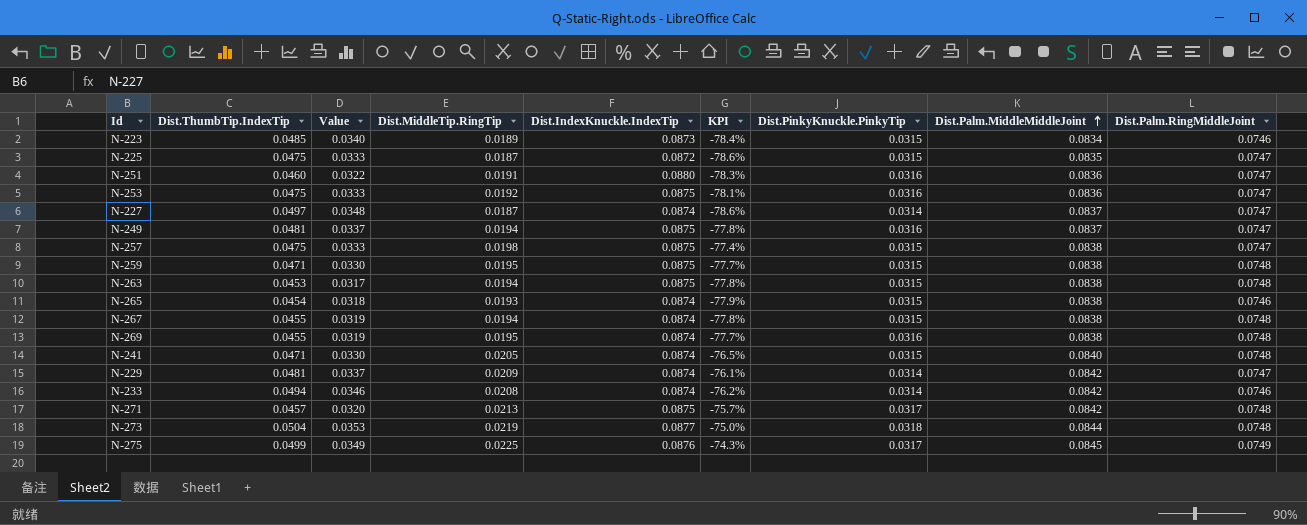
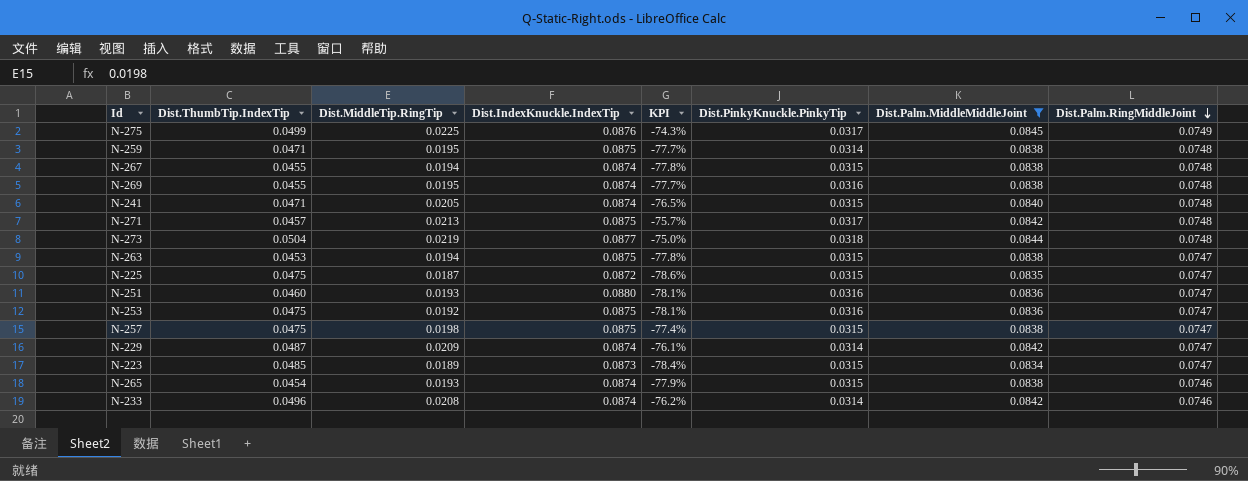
filter: none -> Dist.Palm.MiddleMiddleJoint != 0.0837
row order: Dist.Palm.MiddleMiddleJoint ascending -> Dist.Palm.RingMiddleJoint descending
column Value | formula: [Dist.ThumbTip.IndexTip] * 0.7 -> none
N-259 | Dist.PinkyKnuckle.PinkyTip: 0.0315 -> 0.0314
N-263 | Dist.Palm.RingMiddleJoint: 0.0748 -> 0.0747
N-251 | Dist.MiddleTip.RingTip: 0.0191 -> 0.0193
N-251 | KPI: -78.3% -> -78.1%
N-229 | Dist.ThumbTip.IndexTip: 0.0481 -> 0.0487
N-223 | Dist.Palm.RingMiddleJoint: 0.0746 -> 0.0747
N-233 | Dist.ThumbTip.IndexTip: 0.0494 -> 0.0496

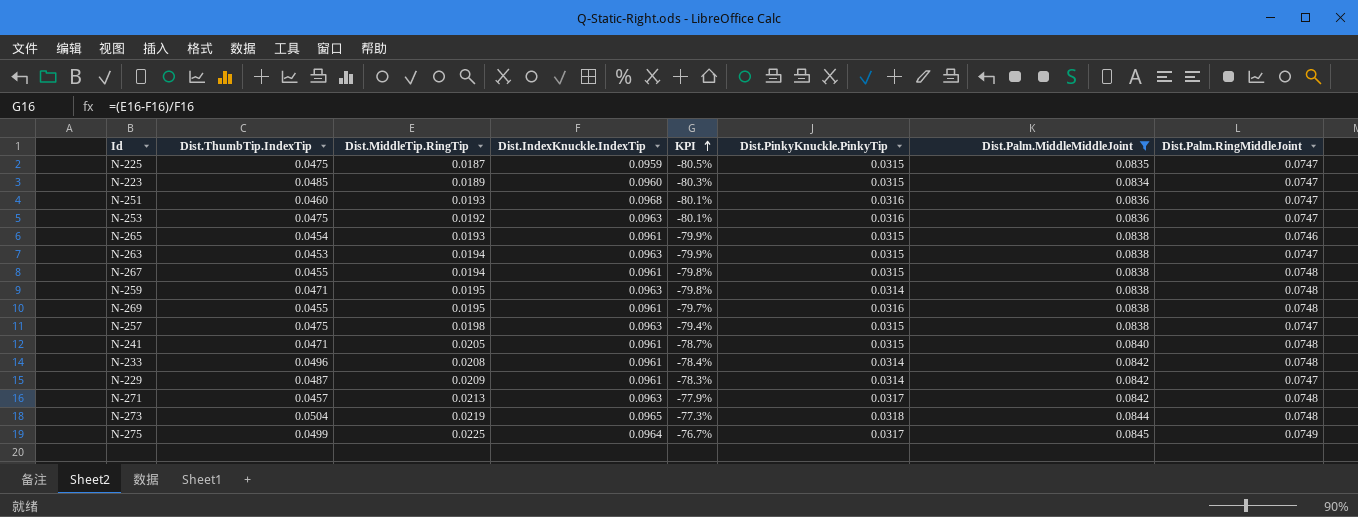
row order: Dist.Palm.RingMiddleJoint descending -> KPI ascending
N-225 | Dist.IndexKnuckle.IndexTip: 0.0872 -> 0.0959
N-225 | KPI: -78.6% -> -80.5%
N-223 | Dist.IndexKnuckle.IndexTip: 0.0873 -> 0.0960
N-223 | KPI: -78.4% -> -80.3%
N-251 | Dist.IndexKnuckle.IndexTip: 0.0880 -> 0.0968
N-251 | KPI: -78.1% -> -80.1%
N-253 | Dist.IndexKnuckle.IndexTip: 0.0875 -> 0.0963
N-253 | KPI: -78.1% -> -80.1%
N-265 | Dist.IndexKnuckle.IndexTip: 0.0874 -> 0.0961
N-265 | KPI: -77.9% -> -79.9%
N-263 | Dist.IndexKnuckle.IndexTip: 0.0875 -> 0.0963
N-263 | KPI: -77.8% -> -79.9%
N-267 | Dist.IndexKnuckle.IndexTip: 0.0874 -> 0.0961
N-267 | KPI: -77.8% -> -79.8%
N-259 | Dist.IndexKnuckle.IndexTip: 0.0875 -> 0.0963
N-259 | KPI: -77.7% -> -79.8%
N-269 | Dist.IndexKnuckle.IndexTip: 0.0874 -> 0.0961
N-269 | KPI: -77.7% -> -79.7%
N-257 | Dist.IndexKnuckle.IndexTip: 0.0875 -> 0.0963
N-257 | KPI: -77.4% -> -79.4%
N-241 | Dist.IndexKnuckle.IndexTip: 0.0874 -> 0.0961
N-241 | KPI: -76.5% -> -78.7%
N-233 | Dist.IndexKnuckle.IndexTip: 0.0874 -> 0.0961
N-233 | KPI: -76.2% -> -78.4%
N-233 | Dist.Palm.RingMiddleJoint: 0.0746 -> 0.0748
N-229 | Dist.IndexKnuckle.IndexTip: 0.0874 -> 0.0961
N-229 | KPI: -76.1% -> -78.3%
N-271 | Dist.IndexKnuckle.IndexTip: 0.0875 -> 0.0963
N-271 | KPI: -75.7% -> -77.9%
N-273 | Dist.IndexKnuckle.IndexTip: 0.0877 -> 0.0965
N-273 | KPI: -75.0% -> -77.3%
N-275 | Dist.IndexKnuckle.IndexTip: 0.0876 -> 0.0964
N-275 | KPI: -74.3% -> -76.7%

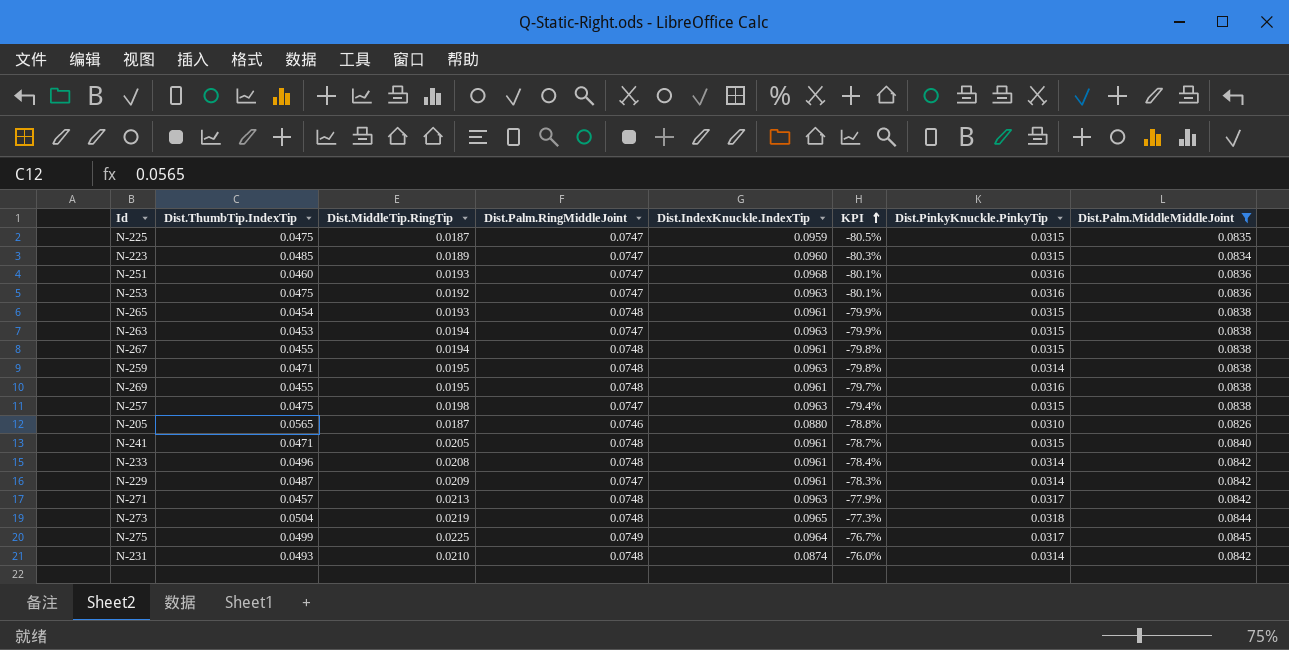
column Dist.Palm.RingMiddleJoint | position: 8 -> 4
N-265 | Dist.Palm.RingMiddleJoint: 0.0746 -> 0.0748
row N-205: none -> 0.0565 | 0.0187 | 0.0746 | 0.0880 | -78.8% | 0.0310 | 0.0826
row N-231: none -> 0.0493 | 0.0210 | 0.0748 | 0.0874 | -76.0% | 0.0314 | 0.0842

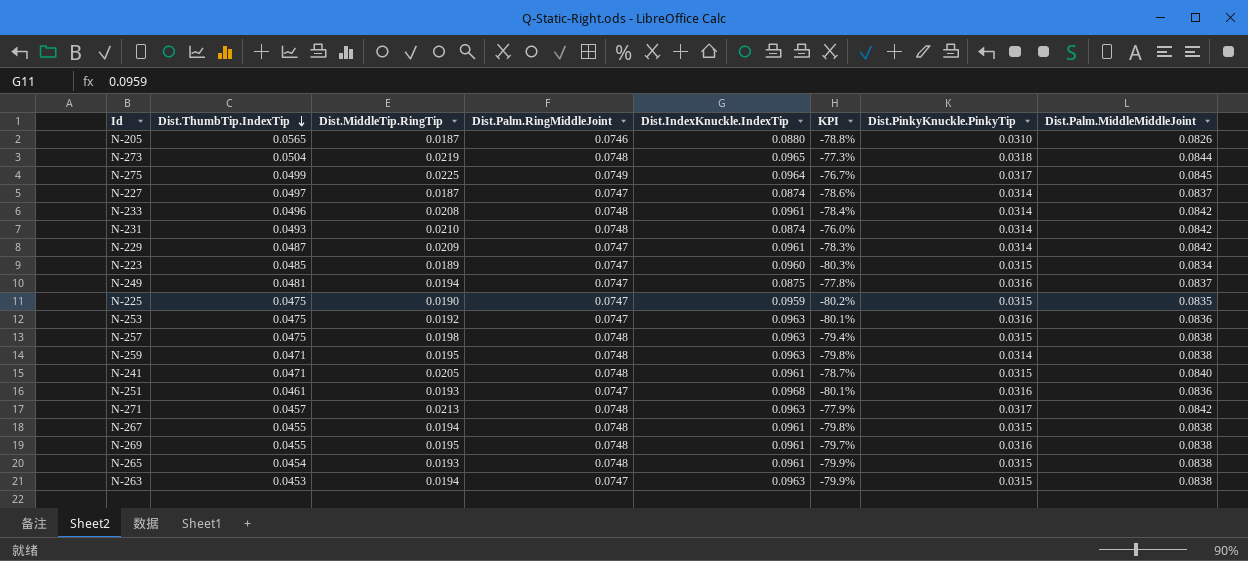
filter: Dist.Palm.MiddleMiddleJoint != 0.0837 -> none
row order: KPI ascending -> Dist.ThumbTip.IndexTip descending
N-225 | Dist.MiddleTip.RingTip: 0.0187 -> 0.0190
N-225 | KPI: -80.5% -> -80.2%
N-257 | Dist.Palm.RingMiddleJoint: 0.0747 -> 0.0748
N-251 | Dist.ThumbTip.IndexTip: 0.0460 -> 0.0461

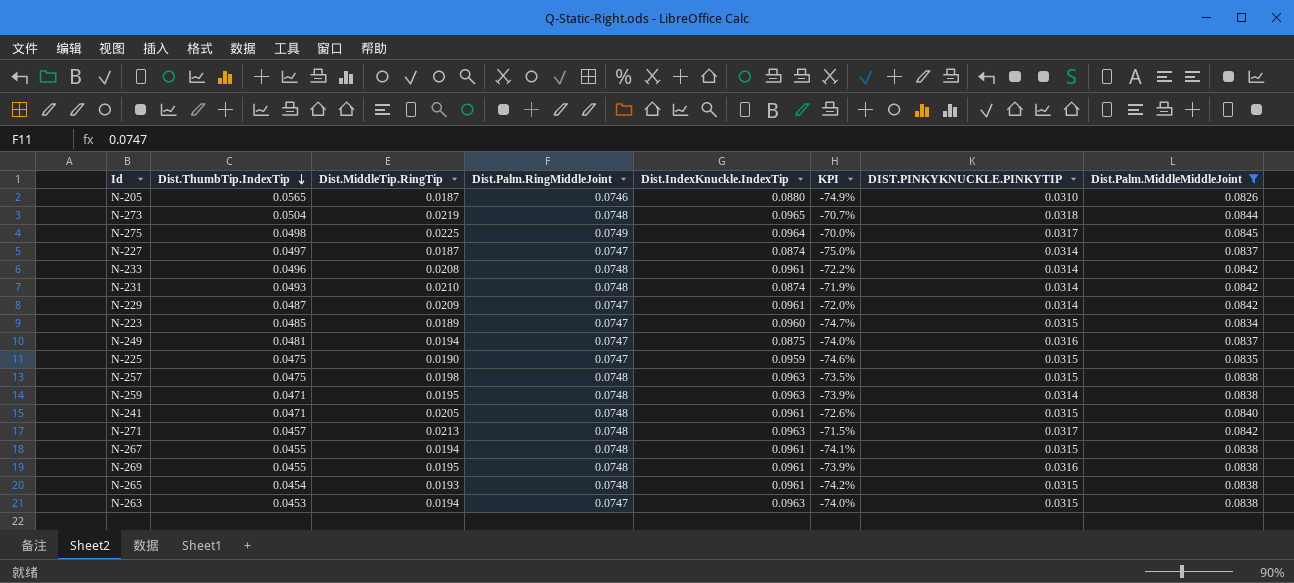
filter: none -> Dist.Palm.MiddleMiddleJoint != 0.0836
column KPI | formula: ([Dist.MiddleTip.RingTip] - [Dist.IndexKnuckle.IndexTip]) / [Dist.IndexKnuckle.IndexTip] -> ([Dist.MiddleTip.RingTip] - [Dist.Palm.RingMiddleJoint]) / [Dist.Palm.RingMiddleJoint]
column name: Dist.PinkyKnuckle.PinkyTip -> DIST.PINKYKNUCKLE.PINKYTIP
N-275 | Dist.ThumbTip.IndexTip: 0.0499 -> 0.0498

